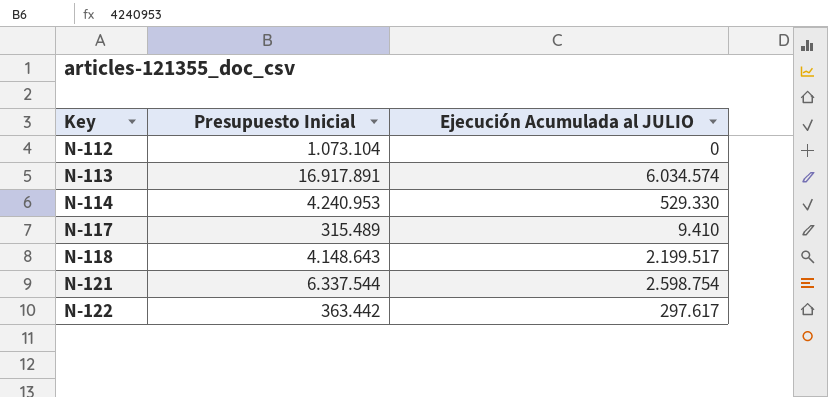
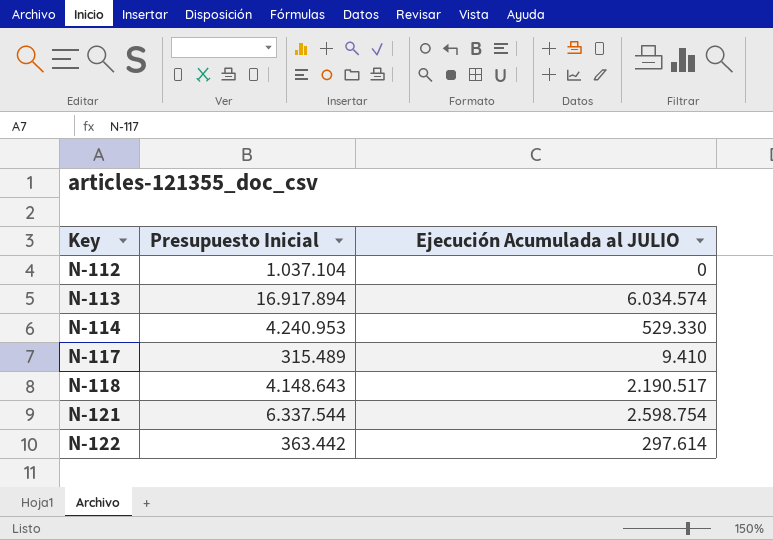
N-112 | Presupuesto Inicial: 1.073.104 -> 1.037.104
N-113 | Presupuesto Inicial: 16.917.891 -> 16.917.894
N-118 | Ejecución Acumulada al JULIO: 2.199.517 -> 2.190.517
N-122 | Ejecución Acumulada al JULIO: 297.617 -> 297.614

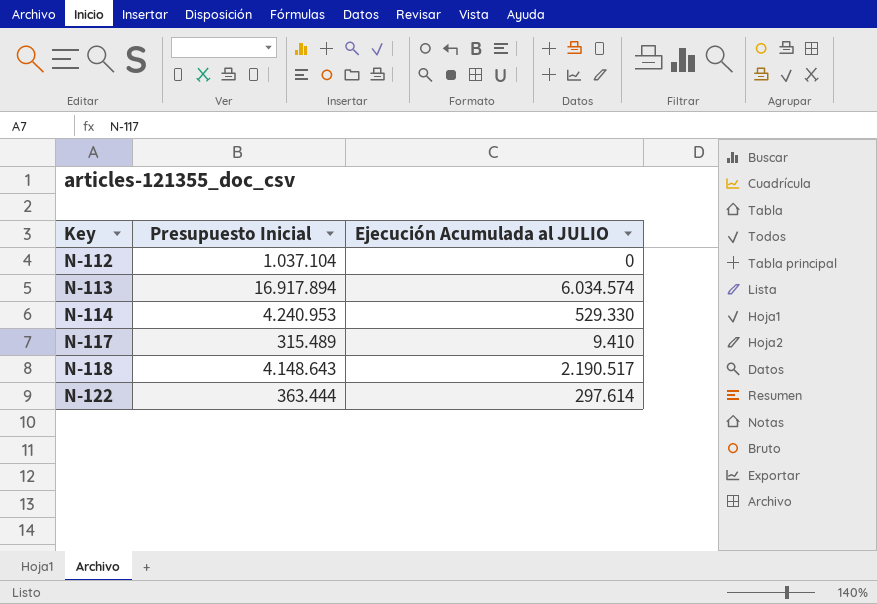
row N-121: 6.337.544 | 2.598.754 -> none
N-122 | Presupuesto Inicial: 363.442 -> 363.444

